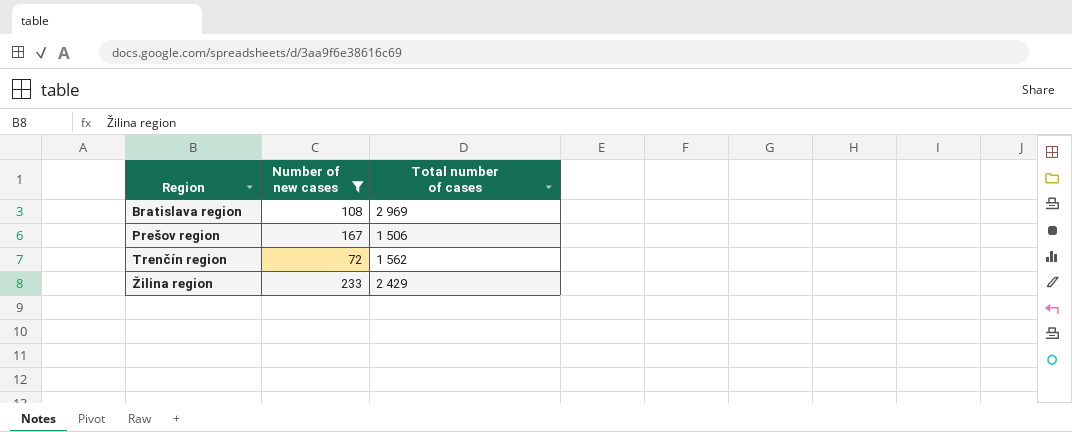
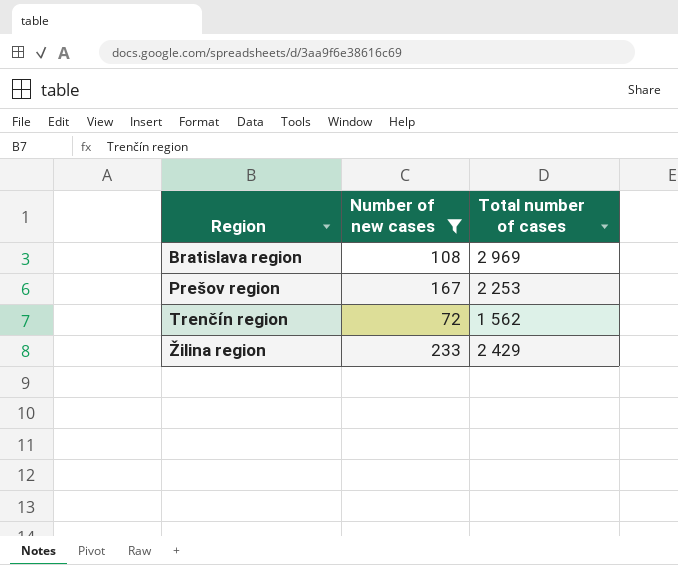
Prešov region | Total number of cases: 1 506 -> 2 253

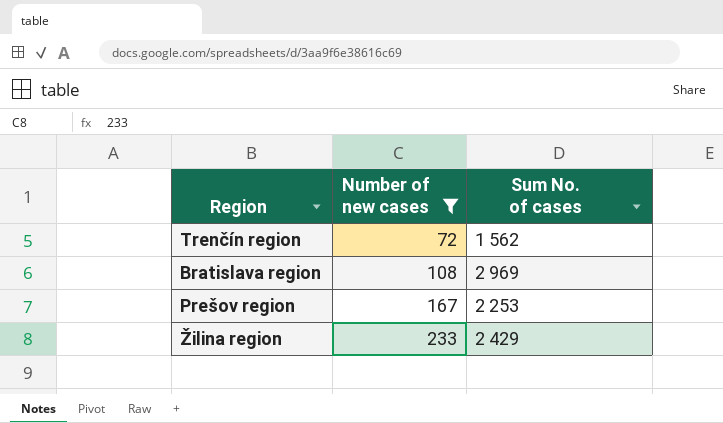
row order: Region ascending -> Number of new cases ascending
column name: Total number of cases -> Sum No. of cases

